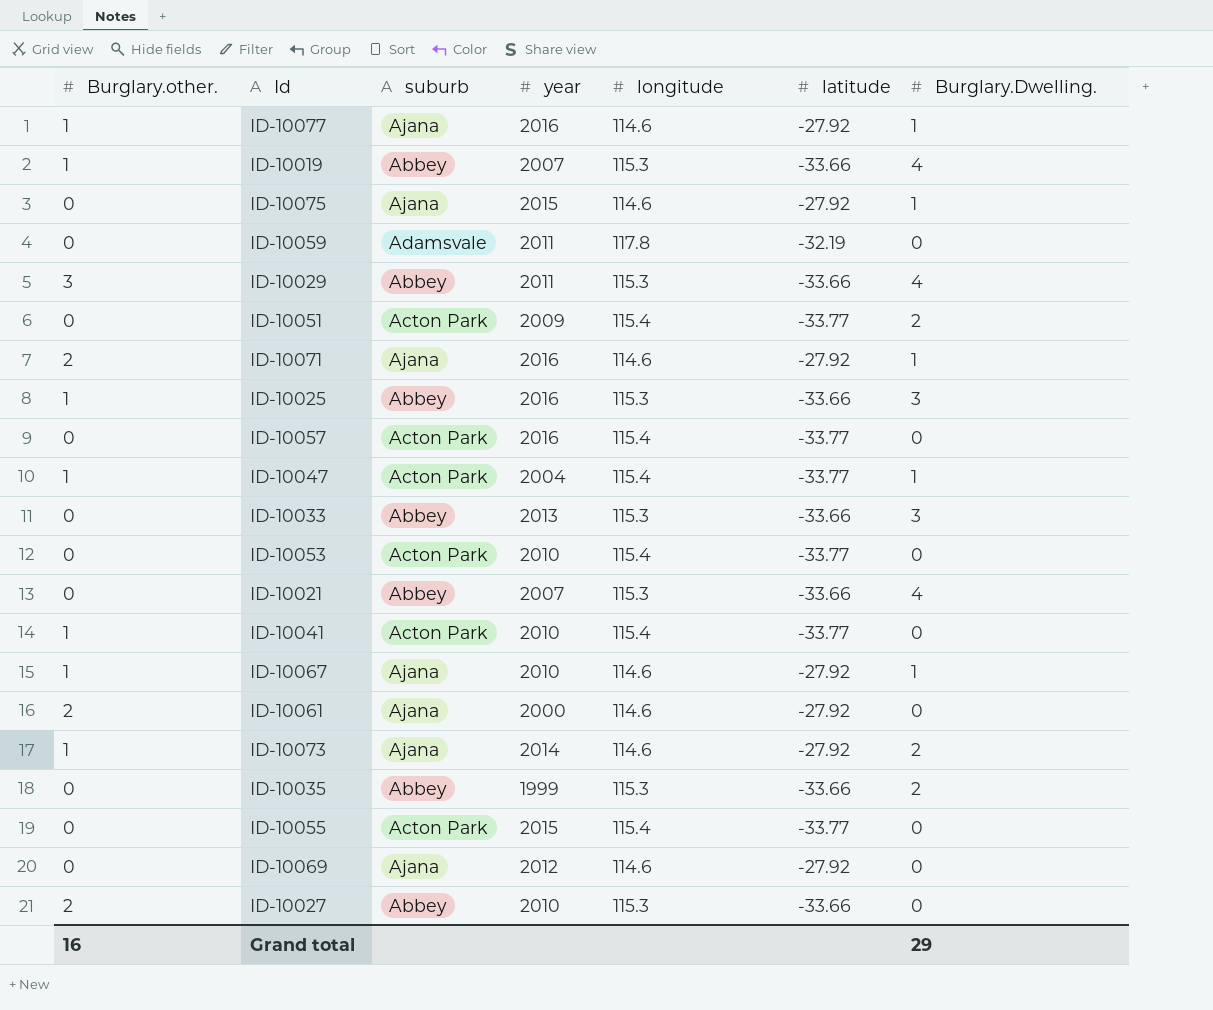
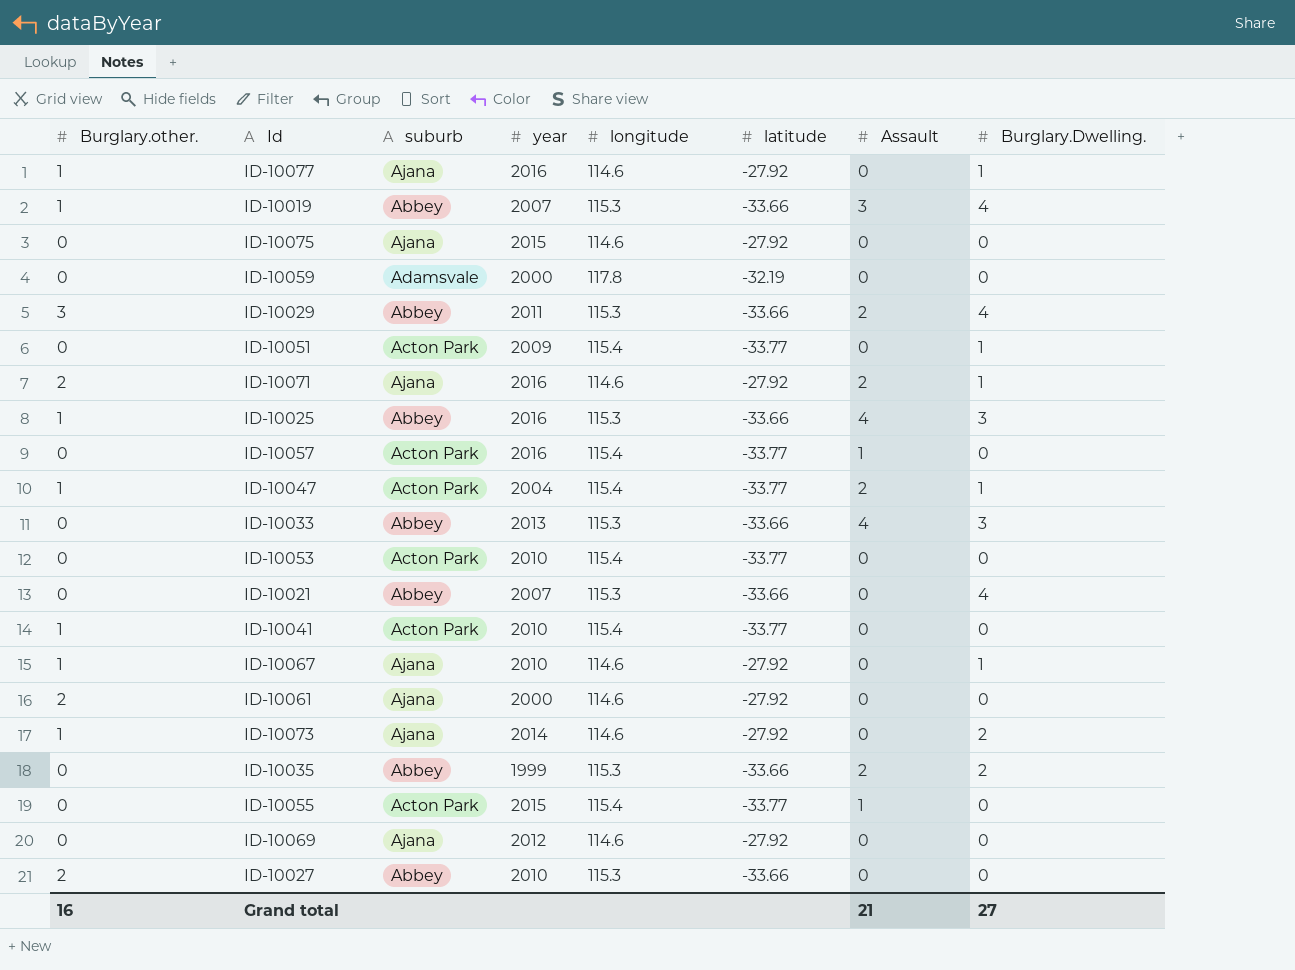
column Assault | position: none -> 7
ID-10075 | Burglary.Dwelling.: 1 -> 0
ID-10059 | year: 2011 -> 2000
ID-10051 | Burglary.Dwelling.: 2 -> 1
Grand total | Burglary.Dwelling.: 29 -> 27

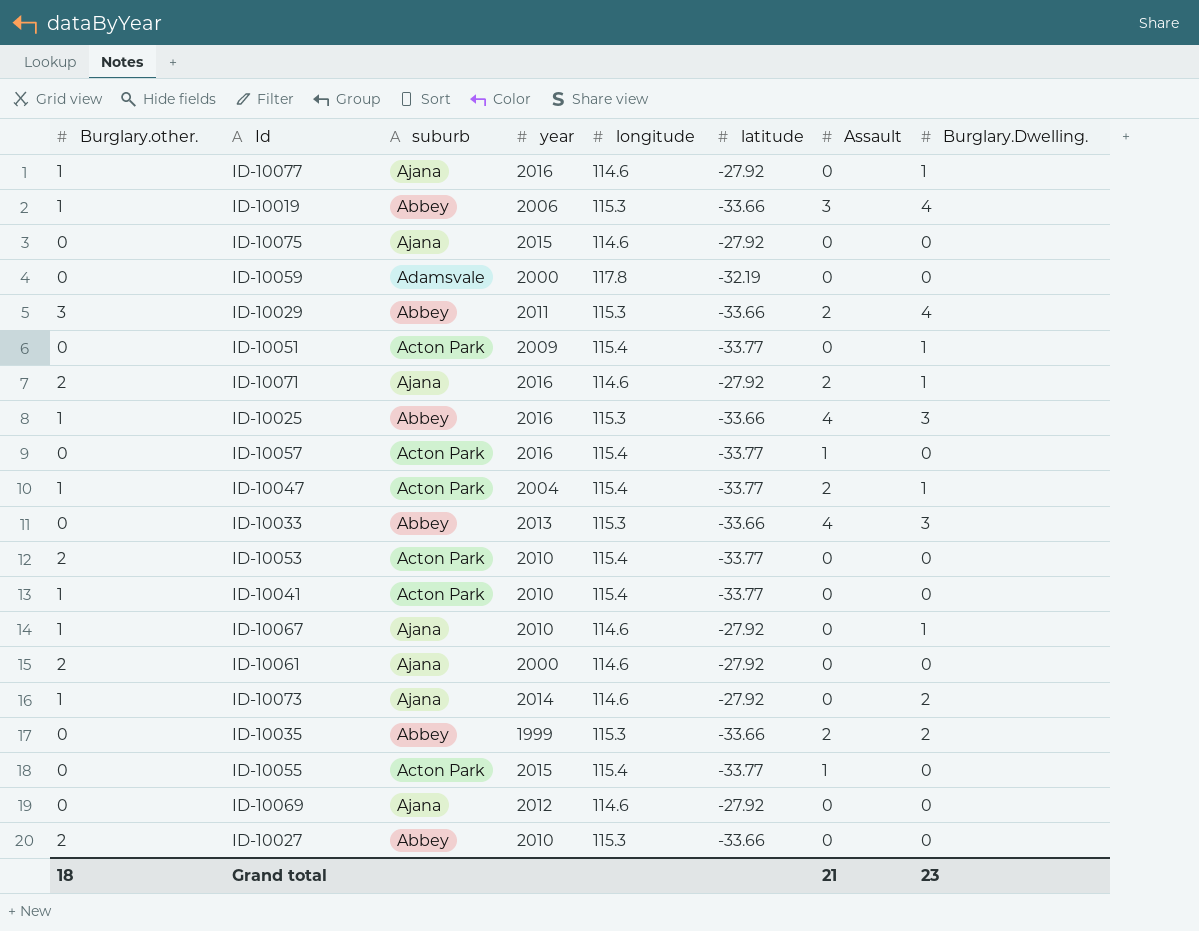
row ID-10021: 0 | Abbey | 2007 | 115.3 | -33.66 | 0 | 4 -> none
ID-10019 | year: 2007 -> 2006
ID-10053 | Burglary.other.: 0 -> 2
Grand total | Burglary.other.: 16 -> 18
Grand total | Burglary.Dwelling.: 27 -> 23

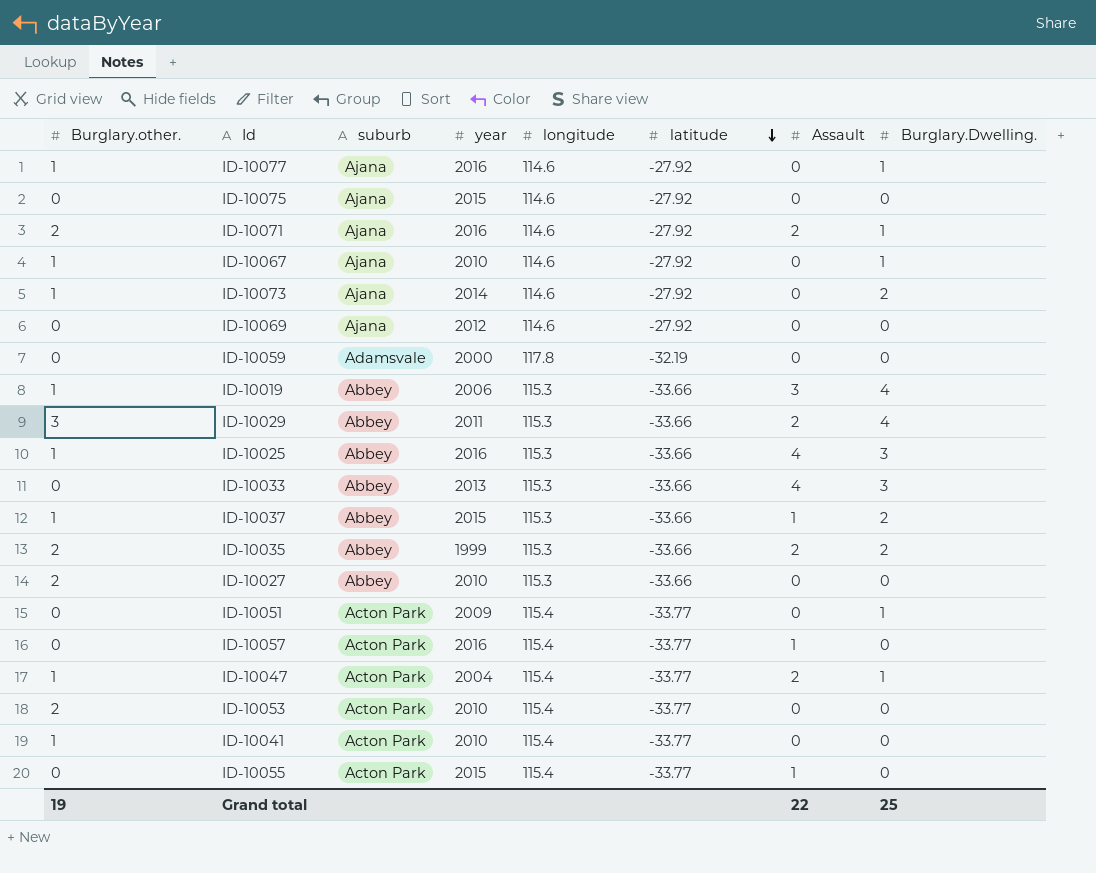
row order: none -> latitude descending
row ID-10061: 2 | Ajana | 2000 | 114.6 | -27.92 | 0 | 0 -> none
row ID-10037: none -> 1 | Abbey | 2015 | 115.3 | -33.66 | 1 | 2
ID-10035 | Burglary.other.: 0 -> 2
Grand total | Burglary.other.: 18 -> 19
Grand total | Assault: 21 -> 22
Grand total | Burglary.Dwelling.: 23 -> 25

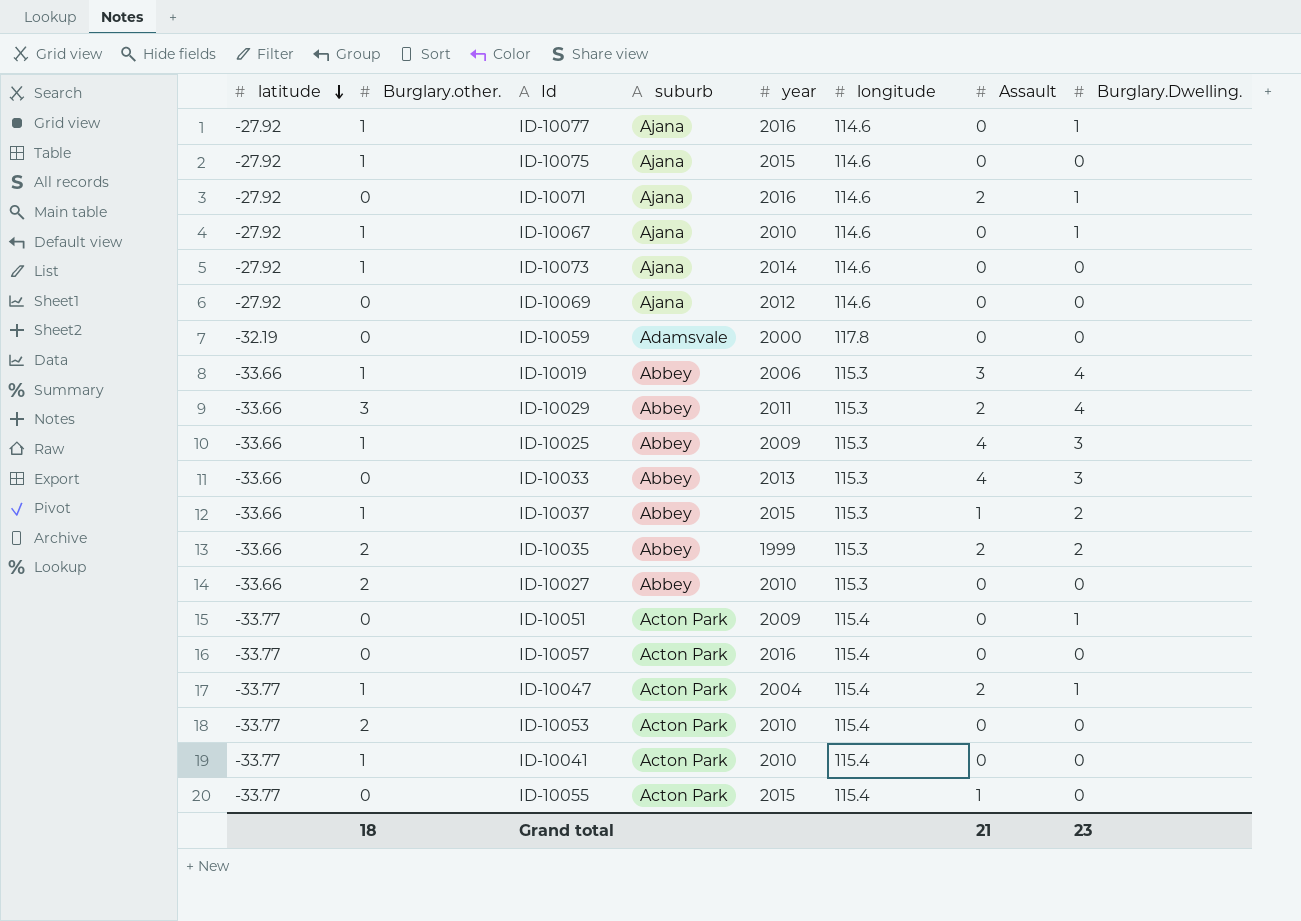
column latitude | position: 6 -> 1
ID-10075 | Burglary.other.: 0 -> 1
ID-10071 | Burglary.other.: 2 -> 0
ID-10073 | Burglary.Dwelling.: 2 -> 0
ID-10025 | year: 2016 -> 2009
ID-10057 | Assault: 1 -> 0
Grand total | Burglary.other.: 19 -> 18
Grand total | Assault: 22 -> 21
Grand total | Burglary.Dwelling.: 25 -> 23

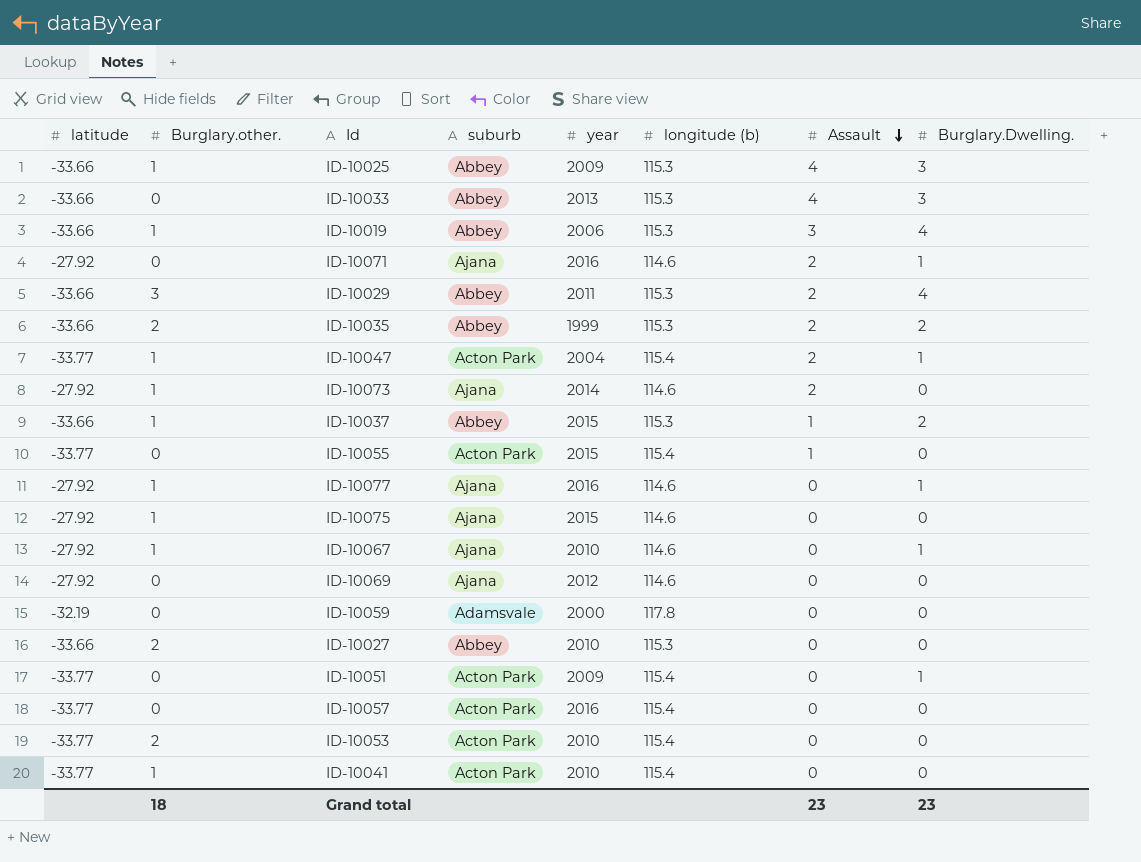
row order: latitude descending -> Assault descending
column name: longitude -> longitude (b)
ID-10073 | Assault: 0 -> 2
Grand total | Assault: 21 -> 23

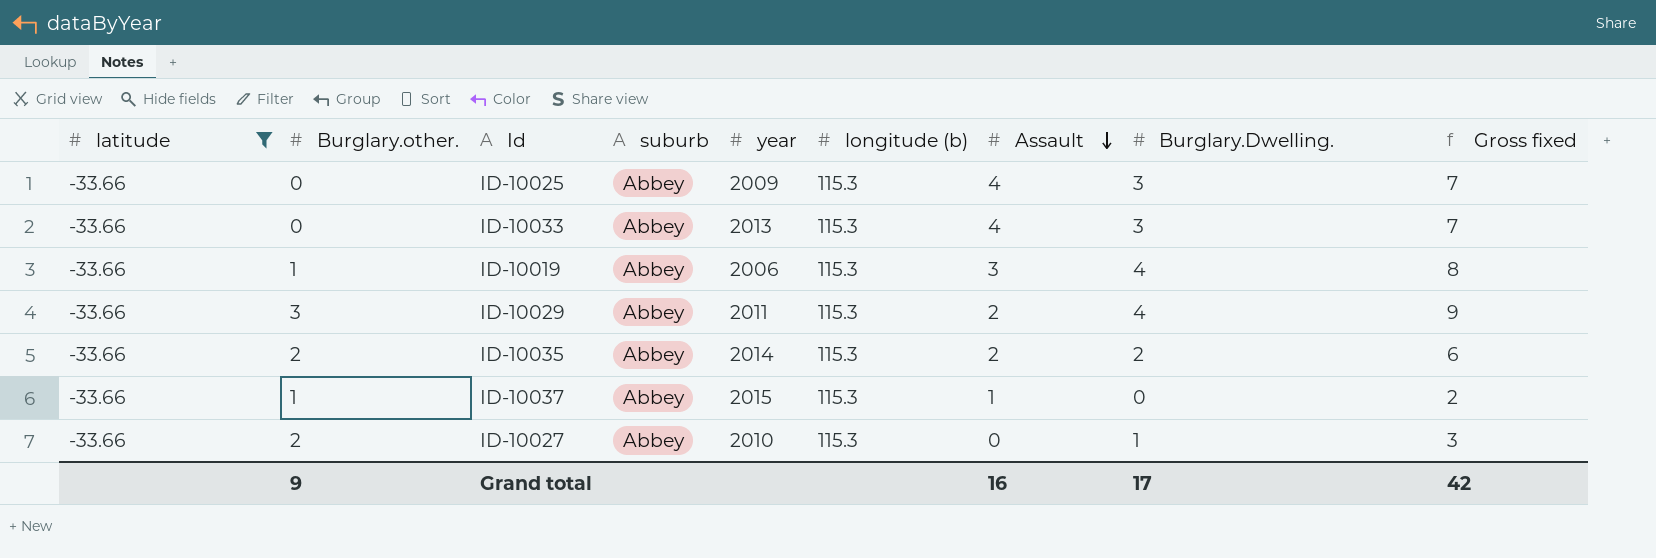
filter: none -> latitude = -33.66
column Gross fixed | formula: none -> [Burglary.other.] + [Assault] + [Burglary.Dwelling.]
ID-10025 | Burglary.other.: 1 -> 0
ID-10035 | year: 1999 -> 2014
ID-10037 | Burglary.Dwelling.: 2 -> 0
ID-10027 | Burglary.Dwelling.: 0 -> 1
Grand total | Burglary.other.: 18 -> 9
Grand total | Assault: 23 -> 16
Grand total | Burglary.Dwelling.: 23 -> 17

